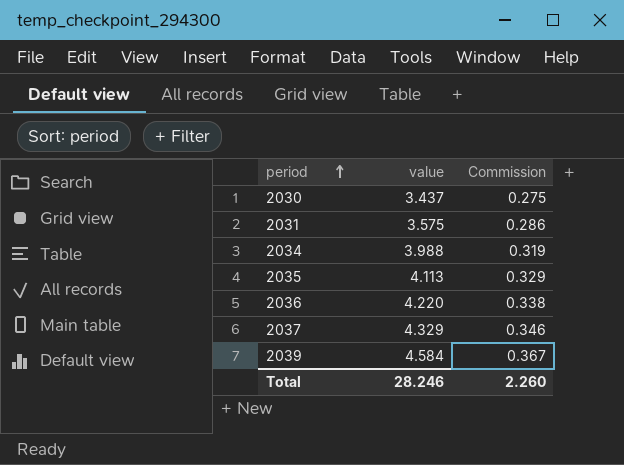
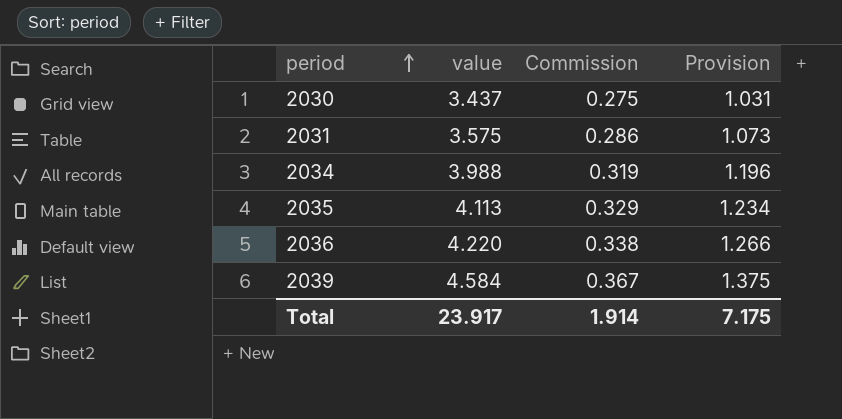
column Provision | formula: none -> [value] * 0.3
row 2037: 4.329 | 0.346 -> none
Total | value: 28.246 -> 23.917
Total | Commission: 2.260 -> 1.914

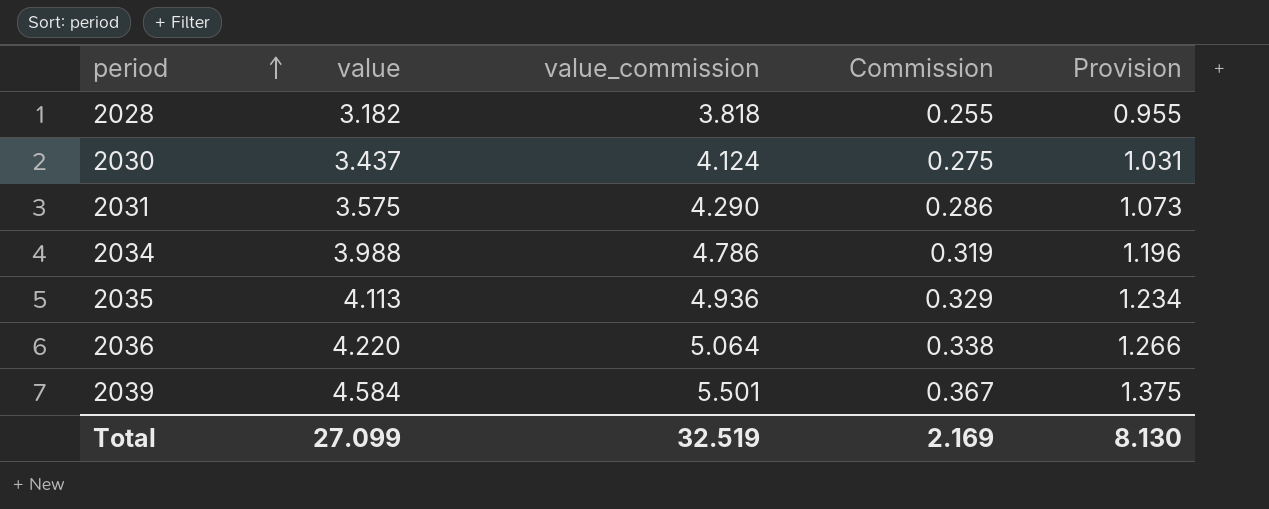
column value_commission | formula: none -> [value] * 1.2
row 2028: none -> 3.182 | 3.818 | 0.255 | 0.955
Total | value: 23.917 -> 27.099
Total | Commission: 1.914 -> 2.169
Total | Provision: 7.175 -> 8.130

